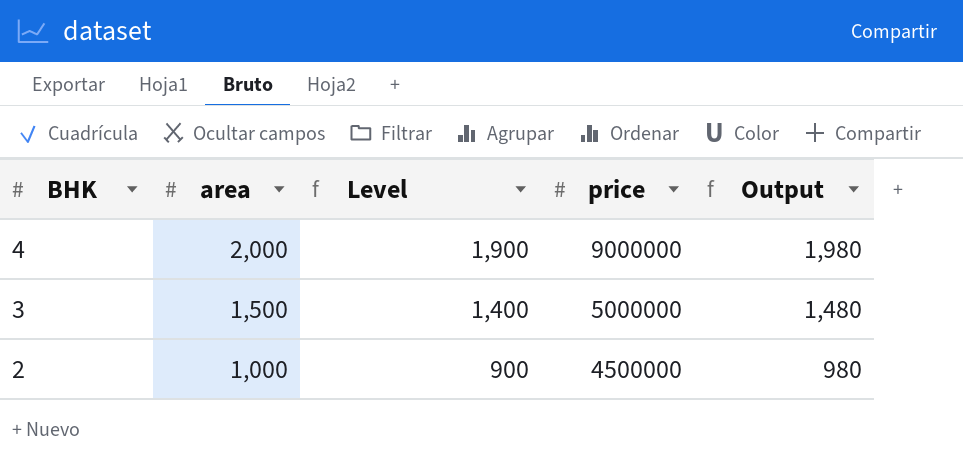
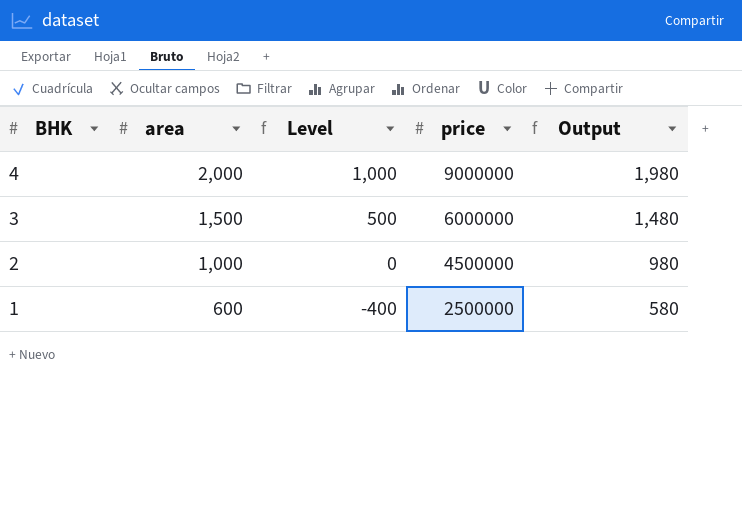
column Level | formula: [area] - 100 -> [area] - 1000
3 | price: 5000000 -> 6000000
row 1: none -> 600 | -400 | 2500000 | 580

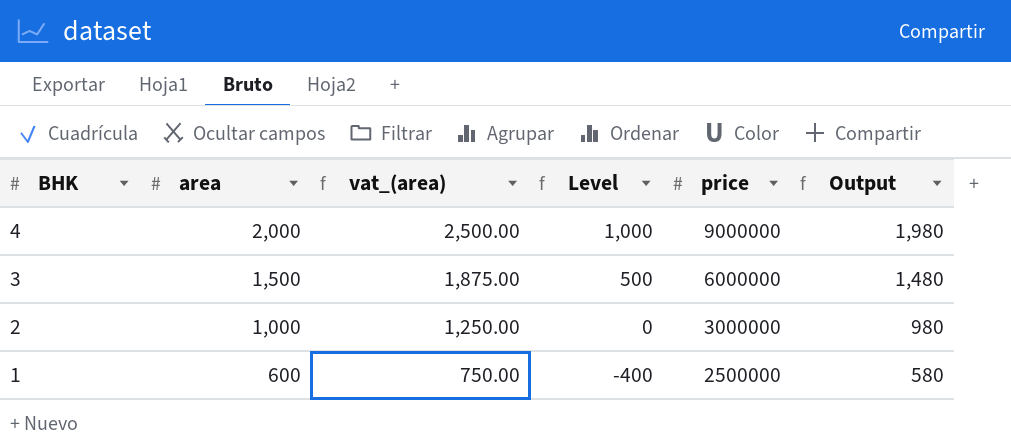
column vat_(area) | formula: none -> [area] * 1.25
2 | price: 4500000 -> 3000000

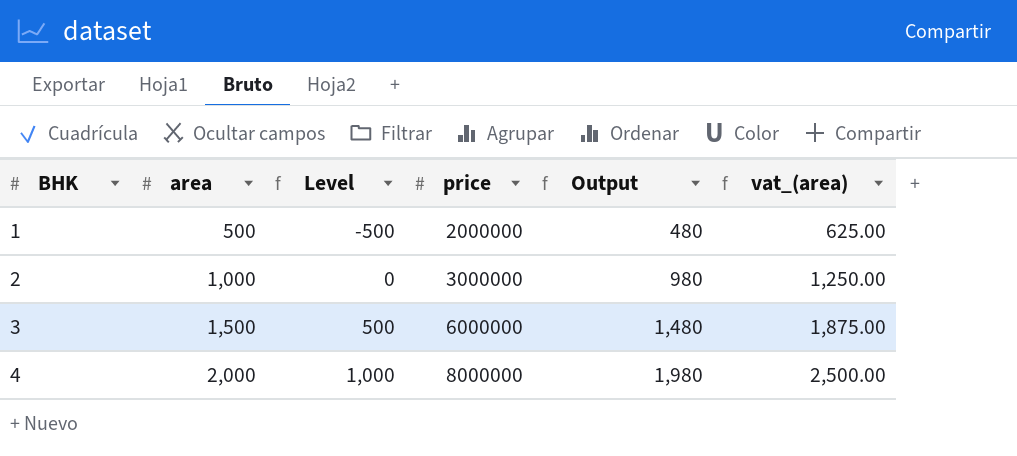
row order: BHK descending -> BHK ascending
column vat_(area) | position: 3 -> 6
1 | area: 600 -> 500
1 | Level: -400 -> -500
1 | price: 2500000 -> 2000000
1 | Output: 580 -> 480
1 | vat_(area): 750.00 -> 625.00
4 | price: 9000000 -> 8000000

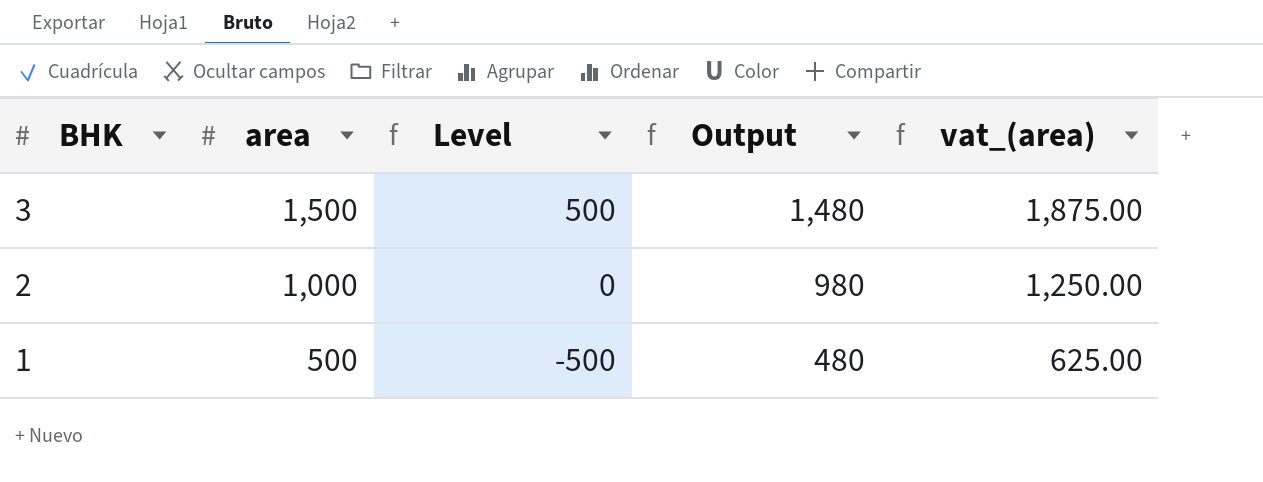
row order: BHK ascending -> BHK descending
column price | position: 4 -> none
row 4: 2,000 | 1,000 | 8000000 | 1,980 | 2,500.00 -> none

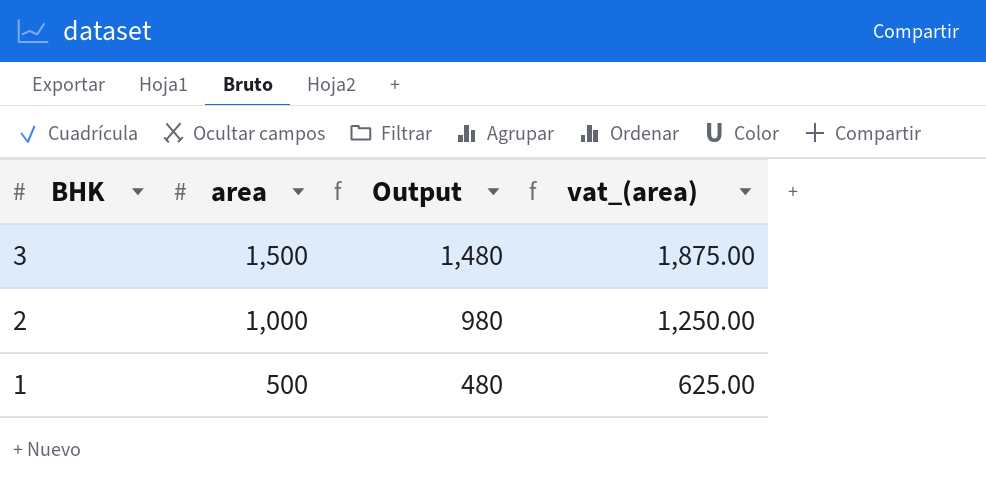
column Level | formula: [area] - 1000 -> none

